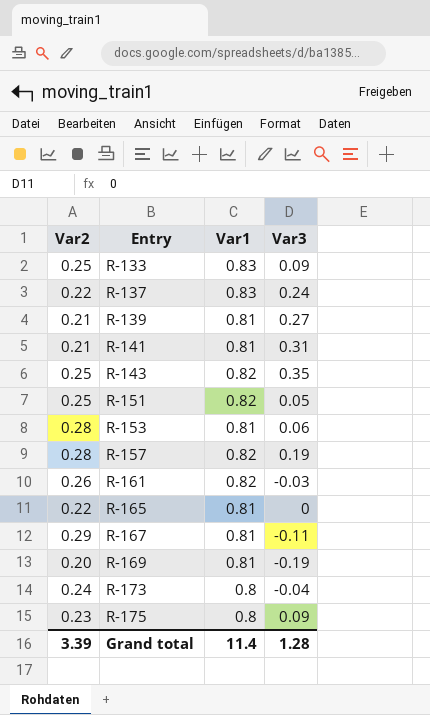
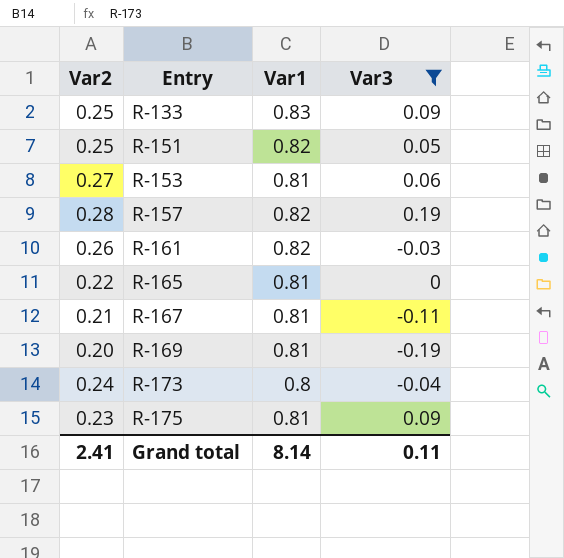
filter: none -> Var3 <= 0.19
R-153 | Var2: 0.28 -> 0.27
R-167 | Var2: 0.29 -> 0.21
R-175 | Var1: 0.8 -> 0.81
Grand total | Var2: 3.39 -> 2.41
Grand total | Var1: 11.4 -> 8.14
Grand total | Var3: 1.28 -> 0.11

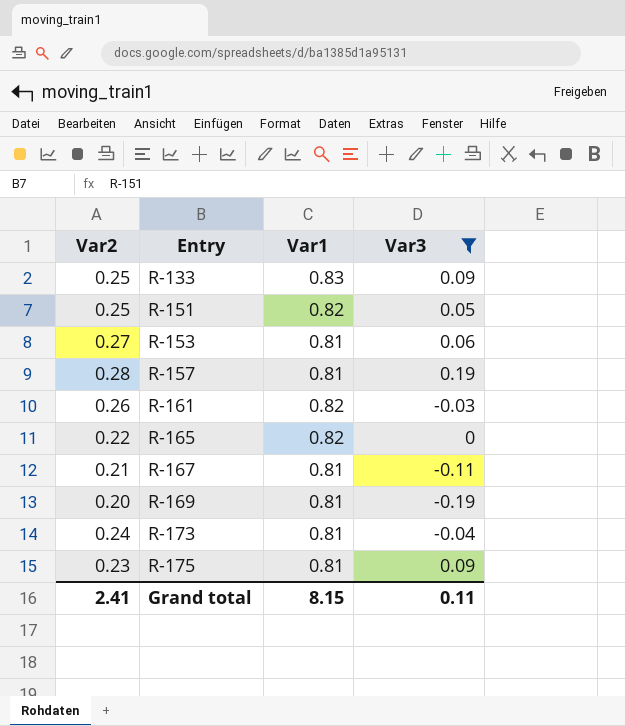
R-157 | Var1: 0.82 -> 0.81
R-165 | Var1: 0.81 -> 0.82
R-173 | Var1: 0.8 -> 0.81
Grand total | Var1: 8.14 -> 8.15

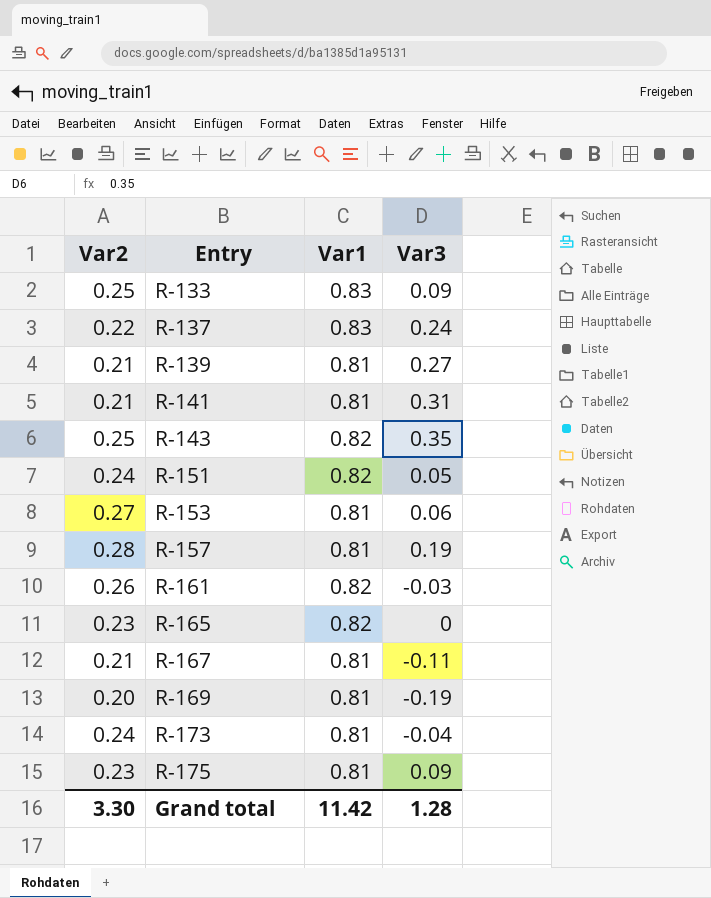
filter: Var3 <= 0.19 -> none
R-151 | Var2: 0.25 -> 0.24
R-165 | Var2: 0.22 -> 0.23
Grand total | Var2: 2.41 -> 3.30
Grand total | Var1: 8.15 -> 11.42
Grand total | Var3: 0.11 -> 1.28

